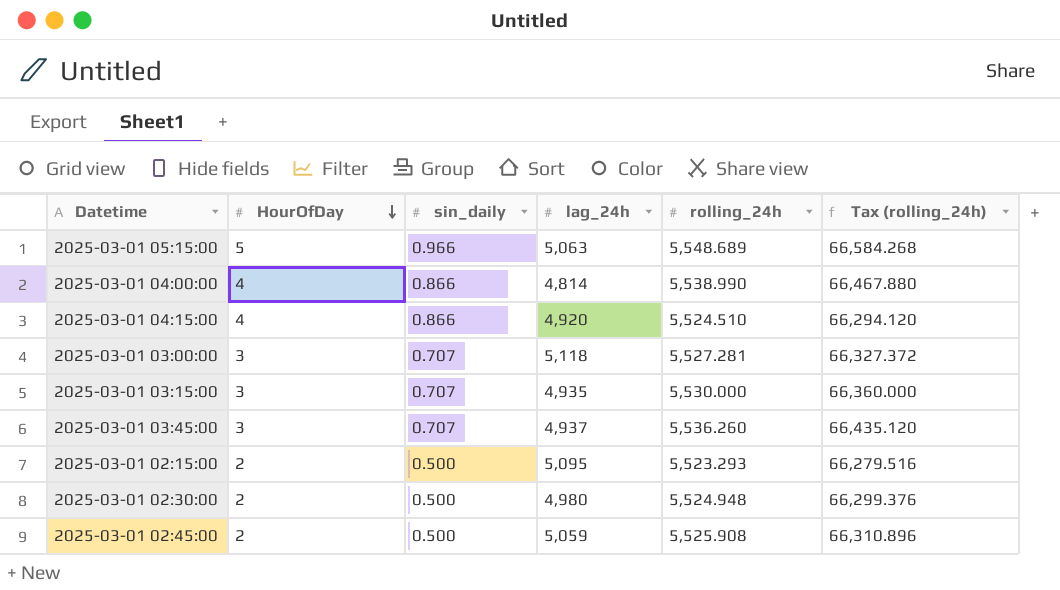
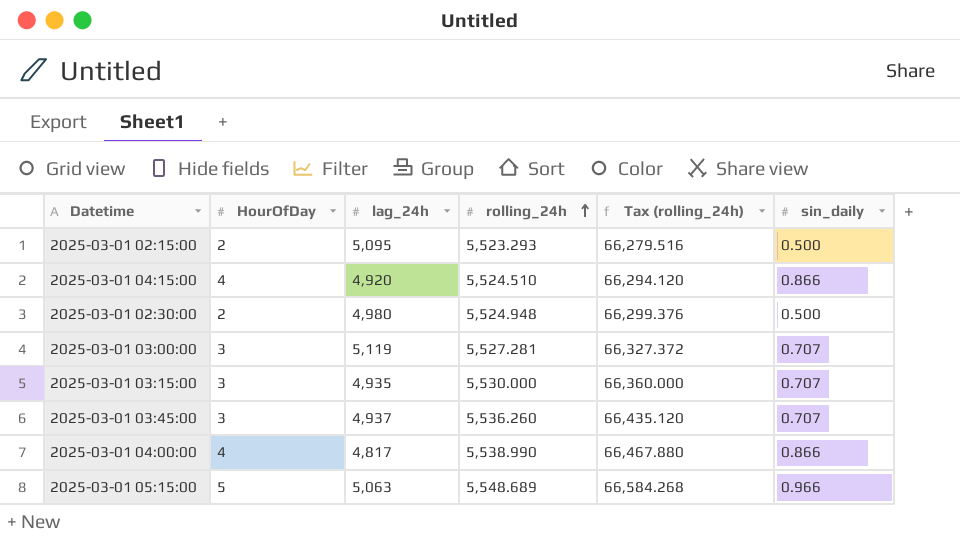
row order: HourOfDay descending -> rolling_24h ascending
column sin_daily | position: 3 -> 6
row 2025-03-01 02:45:00: 2 | 0.500 | 5,059 | 5,525.908 | 66,310.896 -> none
2025-03-01 03:00:00 | lag_24h: 5,118 -> 5,119
2025-03-01 04:00:00 | lag_24h: 4,814 -> 4,817

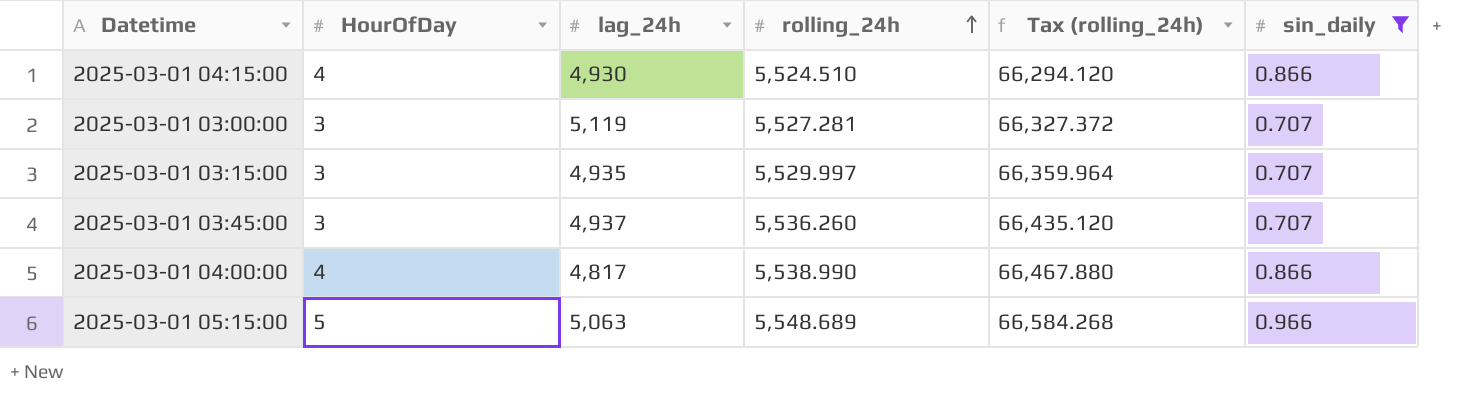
filter: none -> sin_daily != 0.500
2025-03-01 04:15:00 | lag_24h: 4,920 -> 4,930
2025-03-01 03:15:00 | rolling_24h: 5,530.000 -> 5,529.997
2025-03-01 03:15:00 | Tax (rolling_24h): 66,360.000 -> 66,359.964

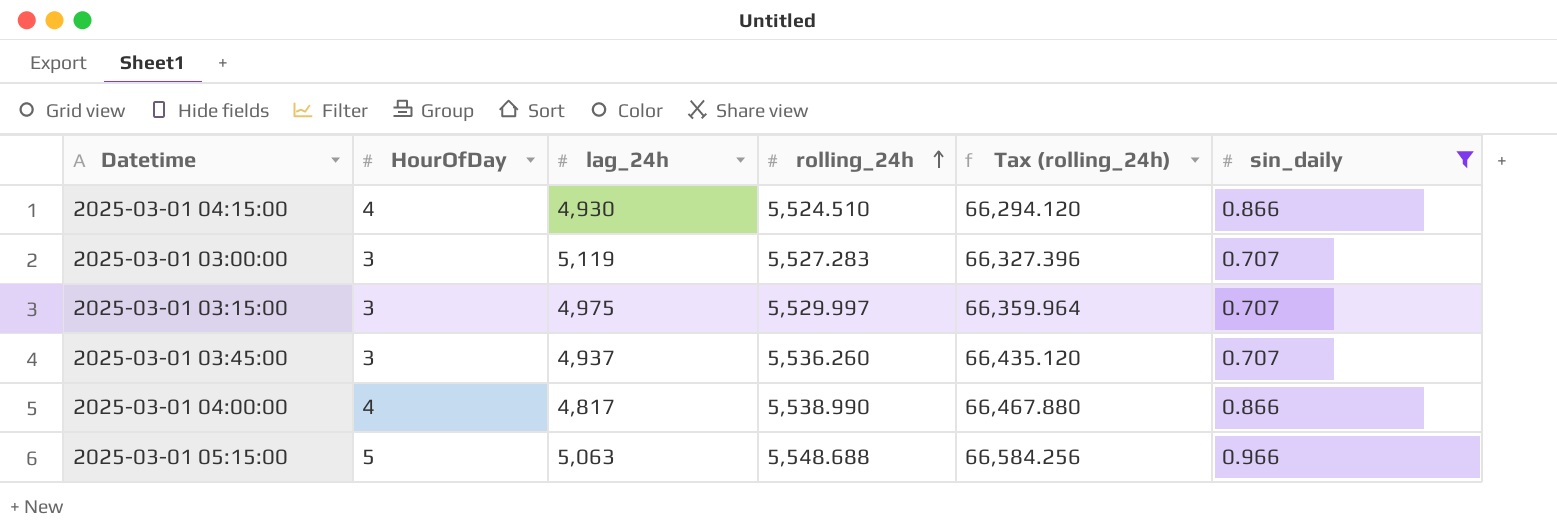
2025-03-01 03:00:00 | rolling_24h: 5,527.281 -> 5,527.283
2025-03-01 03:00:00 | Tax (rolling_24h): 66,327.372 -> 66,327.396
2025-03-01 03:15:00 | lag_24h: 4,935 -> 4,975
2025-03-01 05:15:00 | rolling_24h: 5,548.689 -> 5,548.688
2025-03-01 05:15:00 | Tax (rolling_24h): 66,584.268 -> 66,584.256

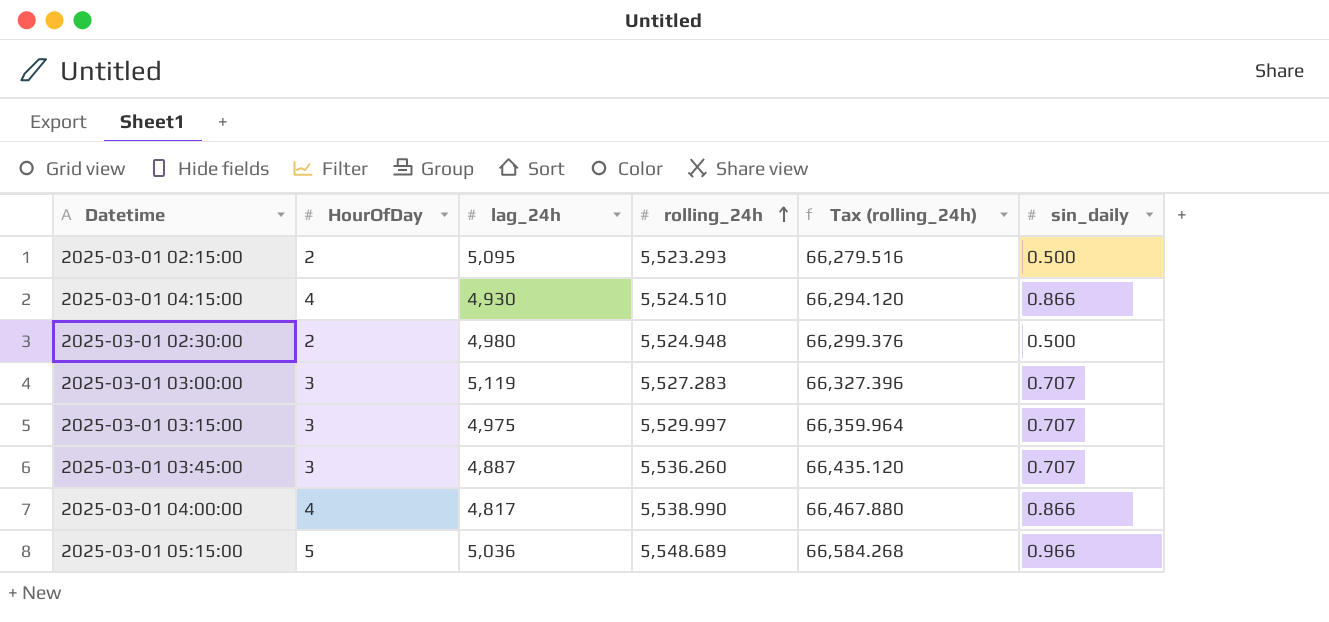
filter: sin_daily != 0.500 -> none
2025-03-01 03:45:00 | lag_24h: 4,937 -> 4,887
2025-03-01 05:15:00 | lag_24h: 5,063 -> 5,036
2025-03-01 05:15:00 | rolling_24h: 5,548.688 -> 5,548.689
2025-03-01 05:15:00 | Tax (rolling_24h): 66,584.256 -> 66,584.268

